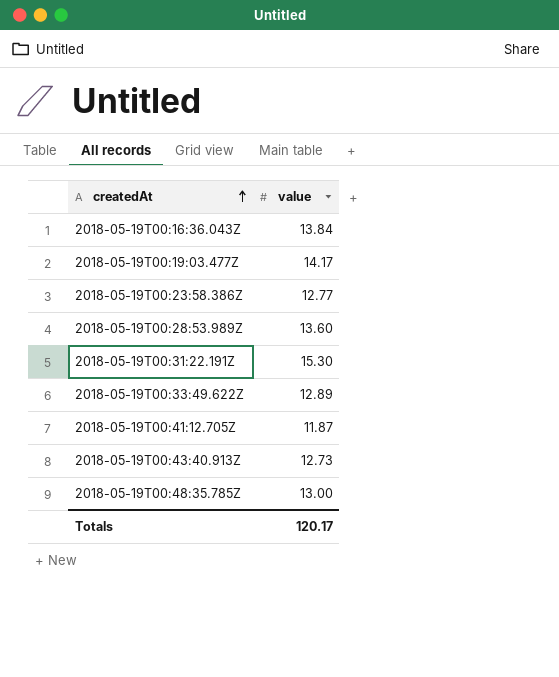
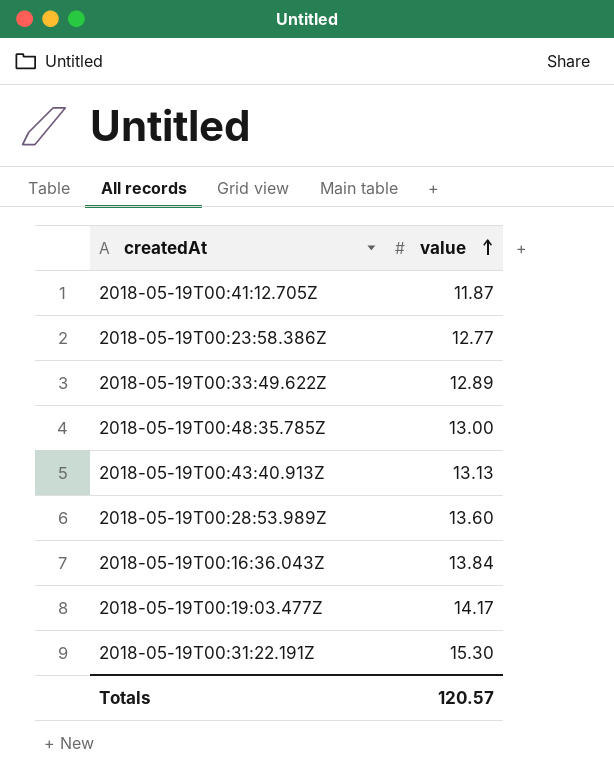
row order: createdAt ascending -> value ascending
2018-05-19T00:43:40.913Z | value: 12.73 -> 13.13
Totals | value: 120.17 -> 120.57

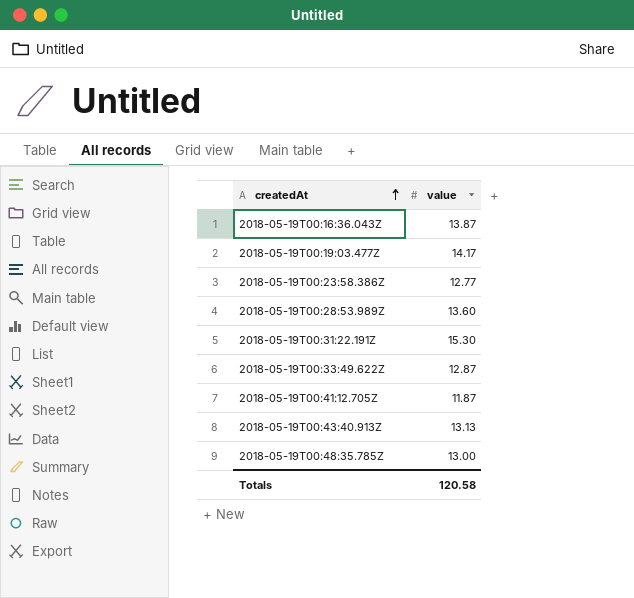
row order: value ascending -> createdAt ascending
2018-05-19T00:16:36.043Z | value: 13.84 -> 13.87
2018-05-19T00:33:49.622Z | value: 12.89 -> 12.87
Totals | value: 120.57 -> 120.58

